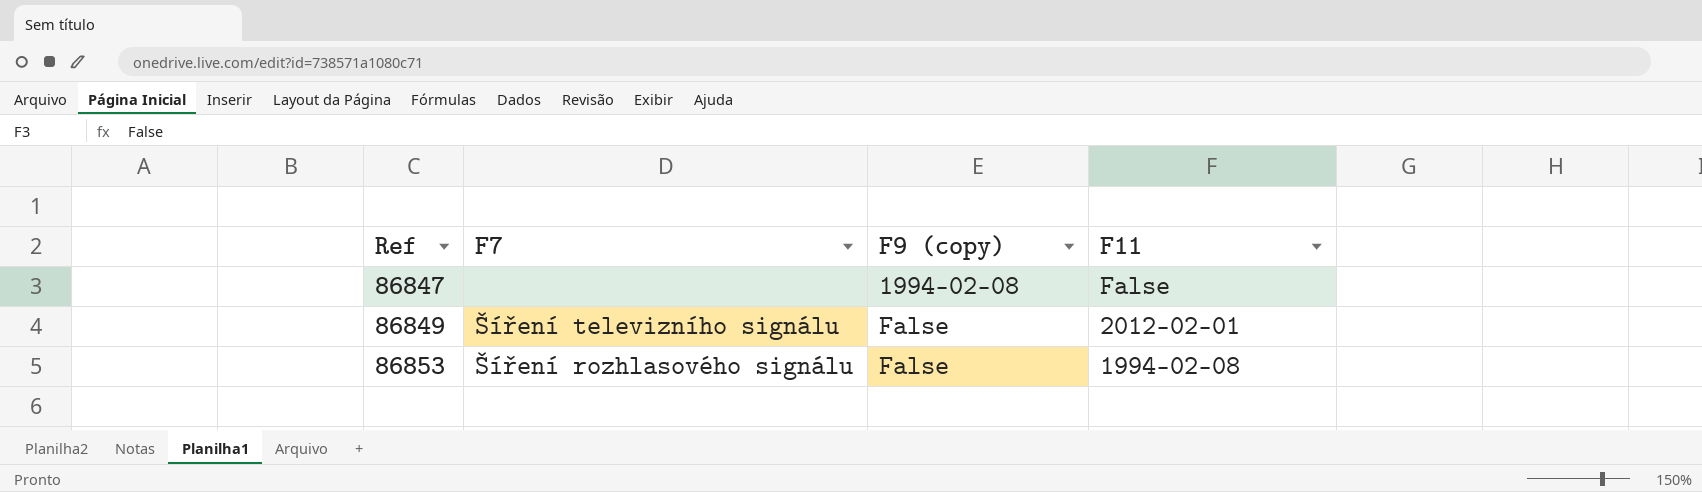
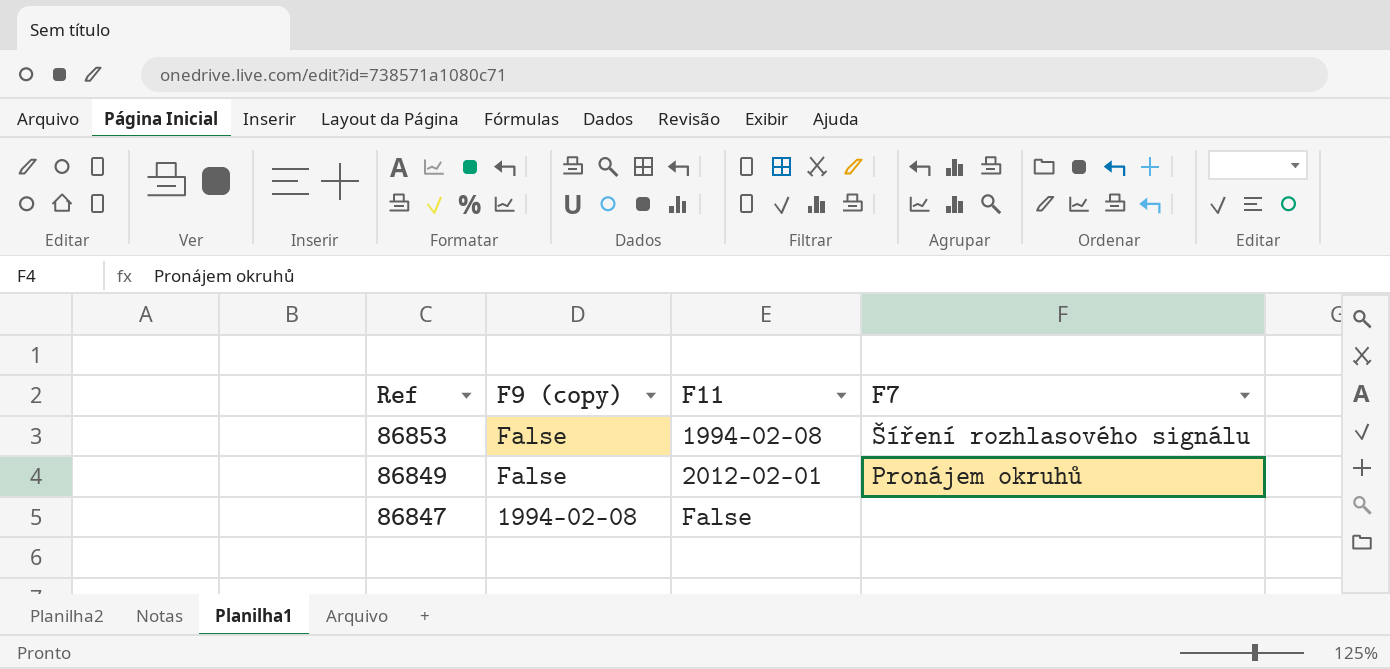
row order: Ref ascending -> Ref descending
column F7 | position: 2 -> 4
86849 | F7: Šíření televizního signálu -> Pronájem okruhů

